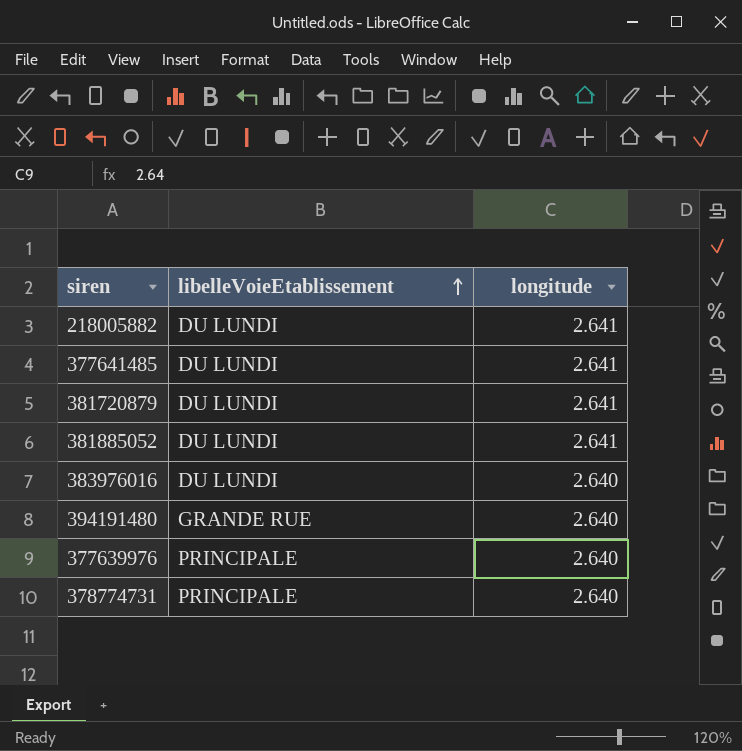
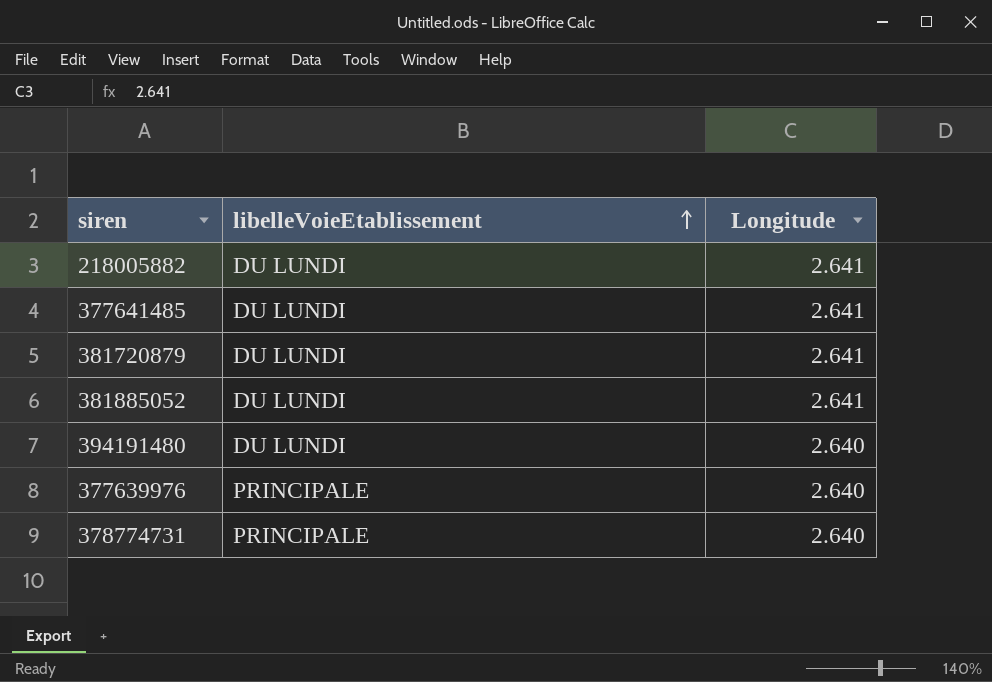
column name: longitude -> Longitude
row 383976016: DU LUNDI | 2.640 -> none
394191480 | libelleVoieEtablissement: GRANDE RUE -> DU LUNDI

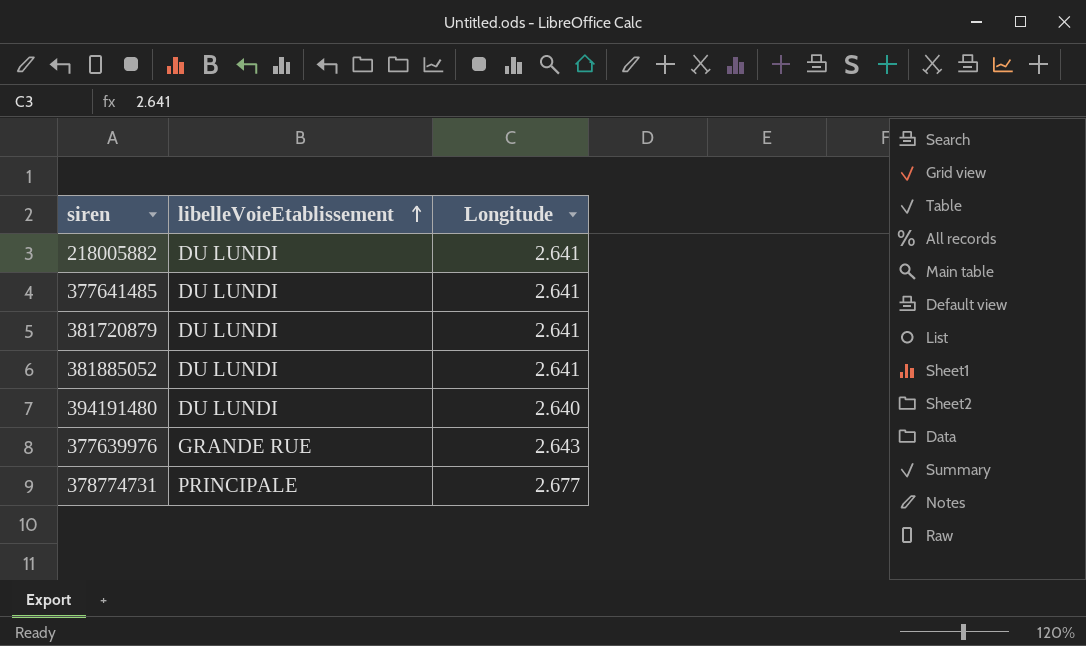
377639976 | libelleVoieEtablissement: PRINCIPALE -> GRANDE RUE
377639976 | Longitude: 2.640 -> 2.643
378774731 | Longitude: 2.640 -> 2.677

